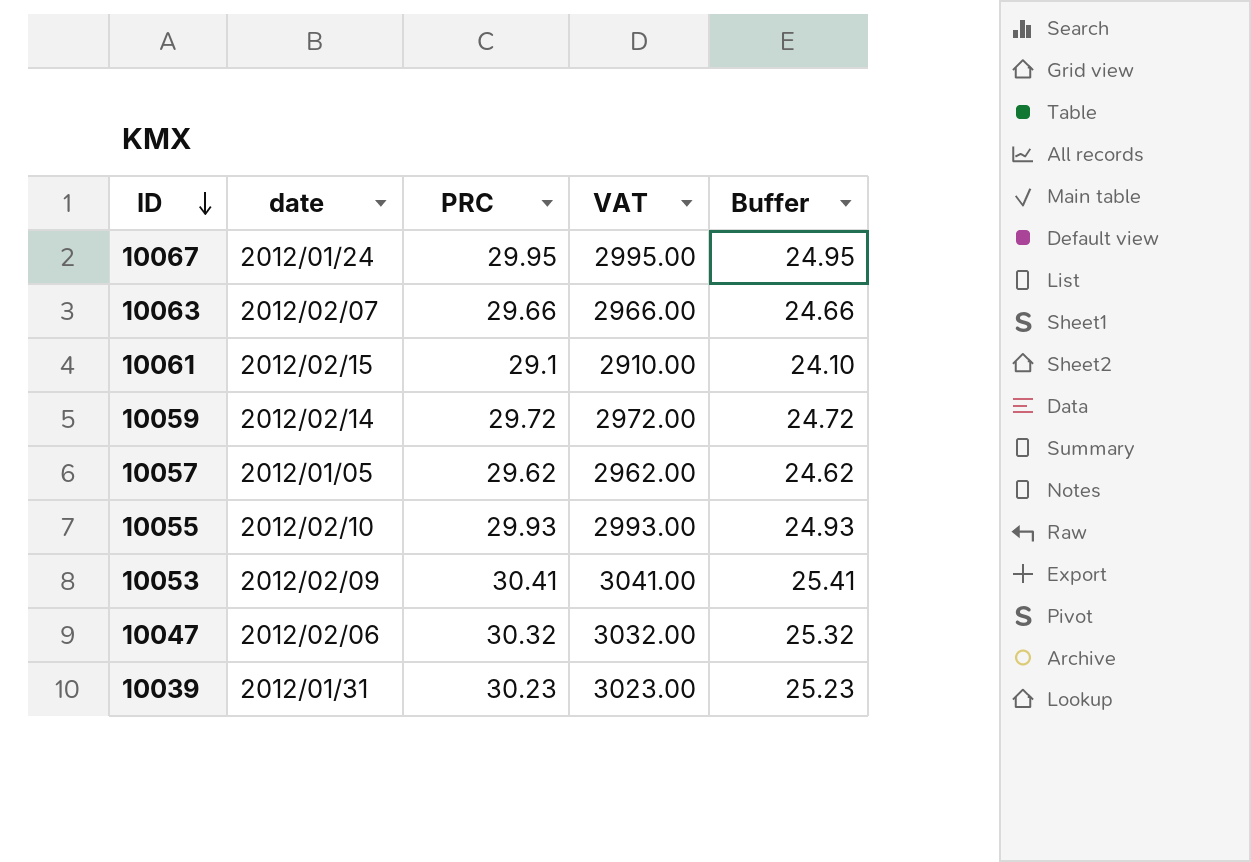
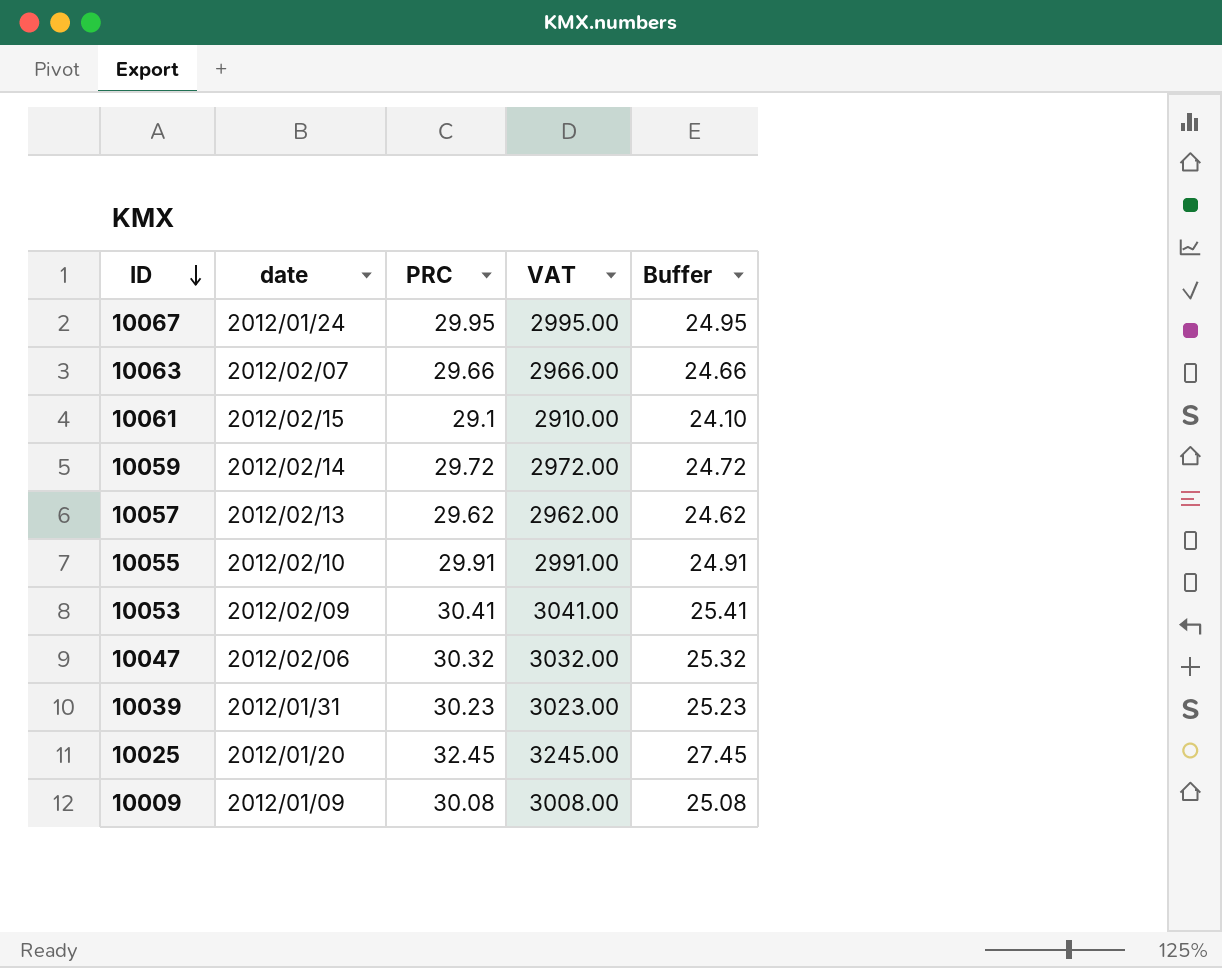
10057 | date: 2012/01/05 -> 2012/02/13
10055 | PRC: 29.93 -> 29.91
10055 | VAT: 2993.00 -> 2991.00
10055 | Buffer: 24.93 -> 24.91
row 10025: none -> 2012/01/20 | 32.45 | 3245.00 | 27.45
row 10009: none -> 2012/01/09 | 30.08 | 3008.00 | 25.08

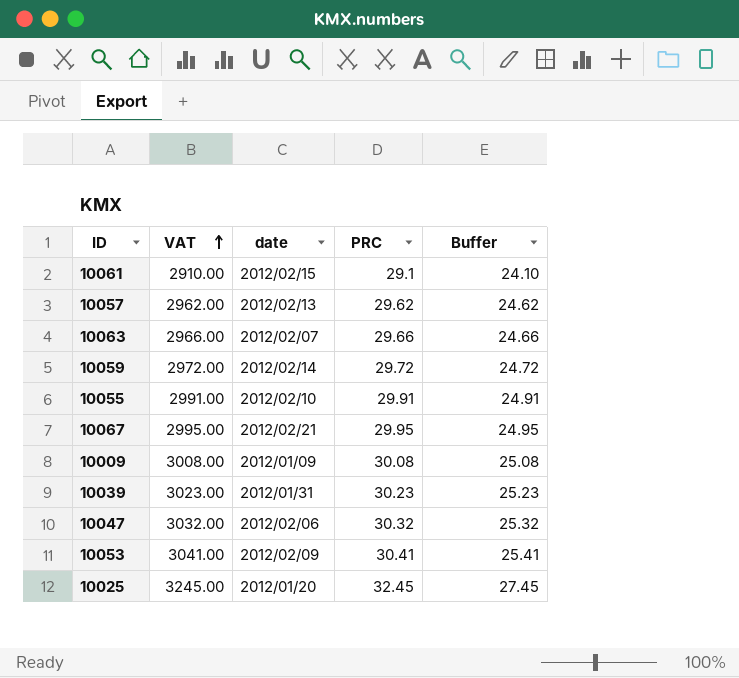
row order: ID descending -> VAT ascending
column VAT | position: 4 -> 2
10067 | date: 2012/01/24 -> 2012/02/21

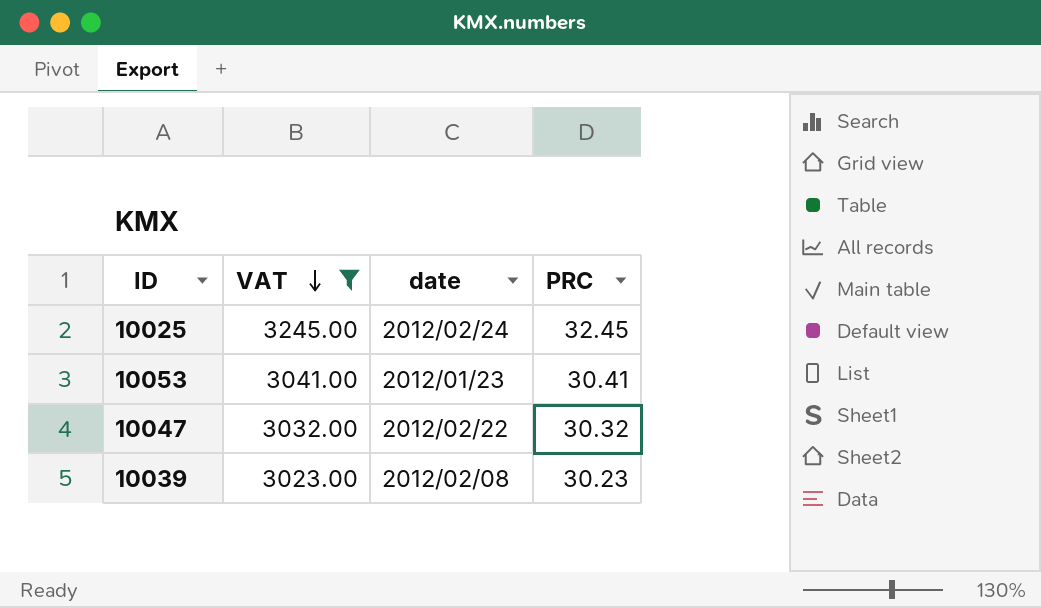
filter: none -> VAT >= 3023.00
row order: VAT ascending -> VAT descending
column Buffer | formula: [PRC] - 5 -> none
10025 | date: 2012/01/20 -> 2012/02/24
10053 | date: 2012/02/09 -> 2012/01/23
10047 | date: 2012/02/06 -> 2012/02/22
10039 | date: 2012/01/31 -> 2012/02/08

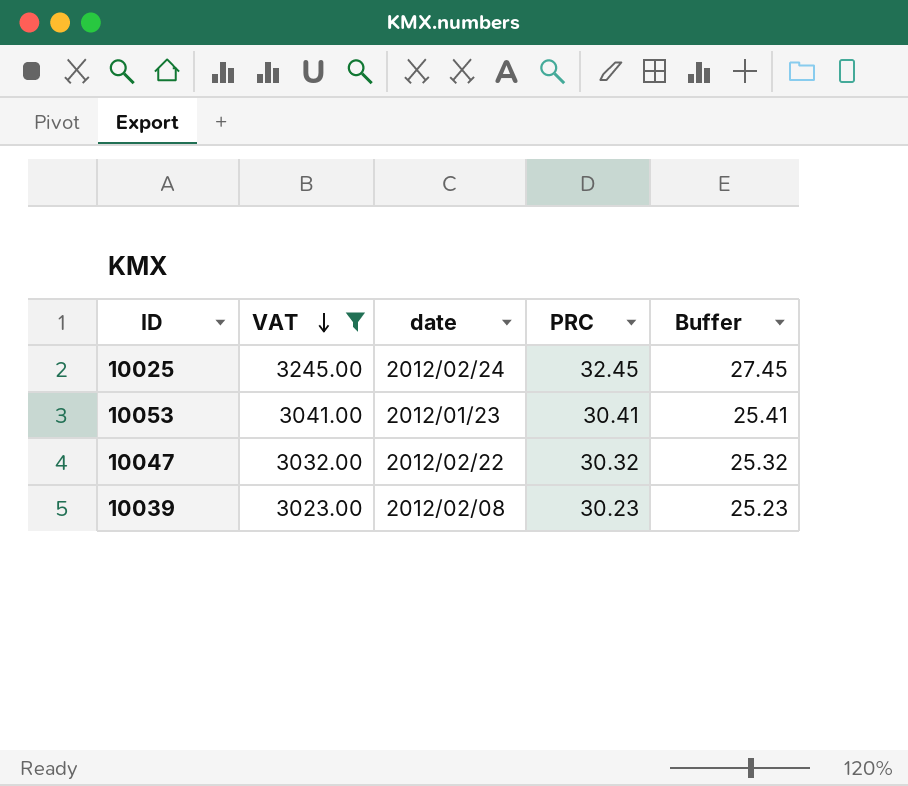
column Buffer | formula: none -> [PRC] - 5

